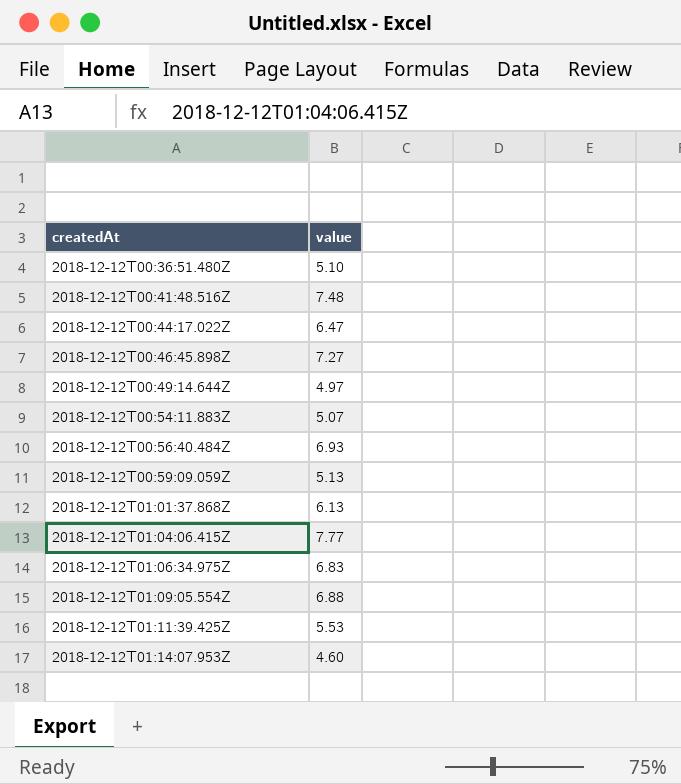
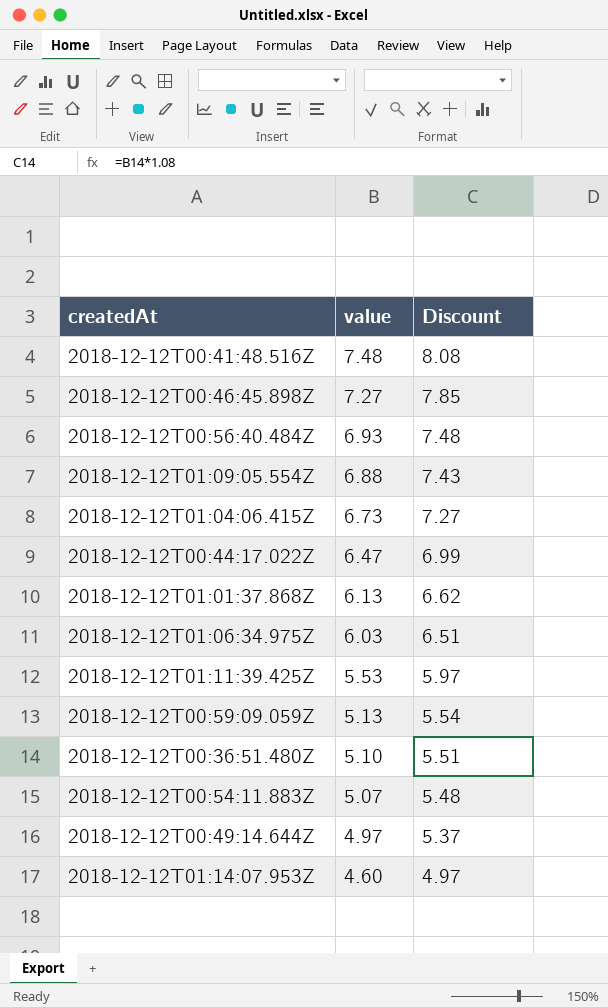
row order: createdAt ascending -> value descending
column Discount | formula: none -> [value] * 1.08
2018-12-12T01:04:06.415Z | value: 7.77 -> 6.73
2018-12-12T01:06:34.975Z | value: 6.83 -> 6.03

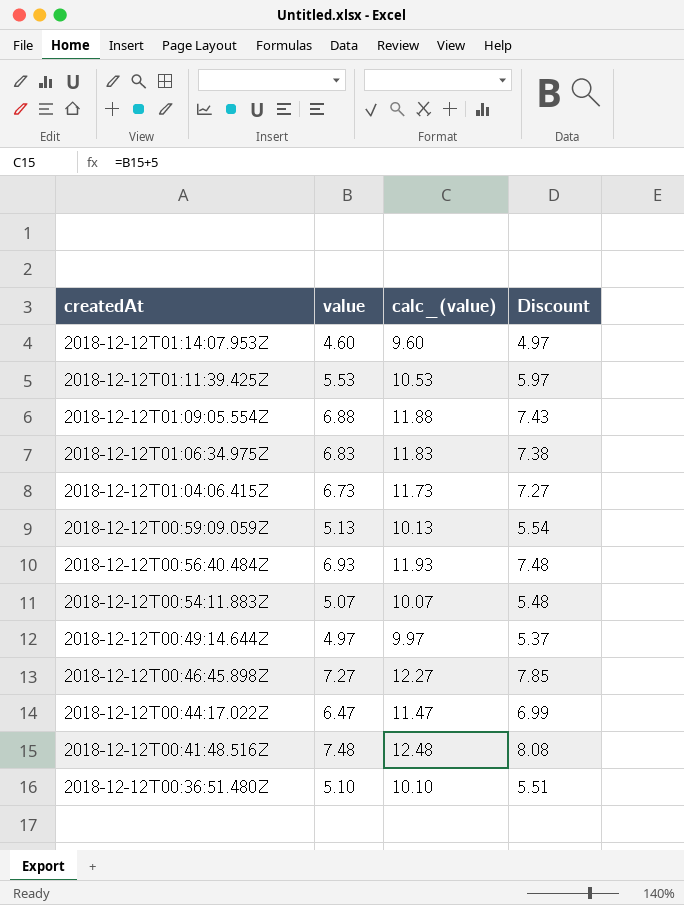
row order: value descending -> createdAt descending
column calc_(value) | formula: none -> [value] + 5
row 2018-12-12T01:01:37.868Z: 6.13 | 6.62 -> none
2018-12-12T01:06:34.975Z | value: 6.03 -> 6.83
2018-12-12T01:06:34.975Z | Discount: 6.51 -> 7.38

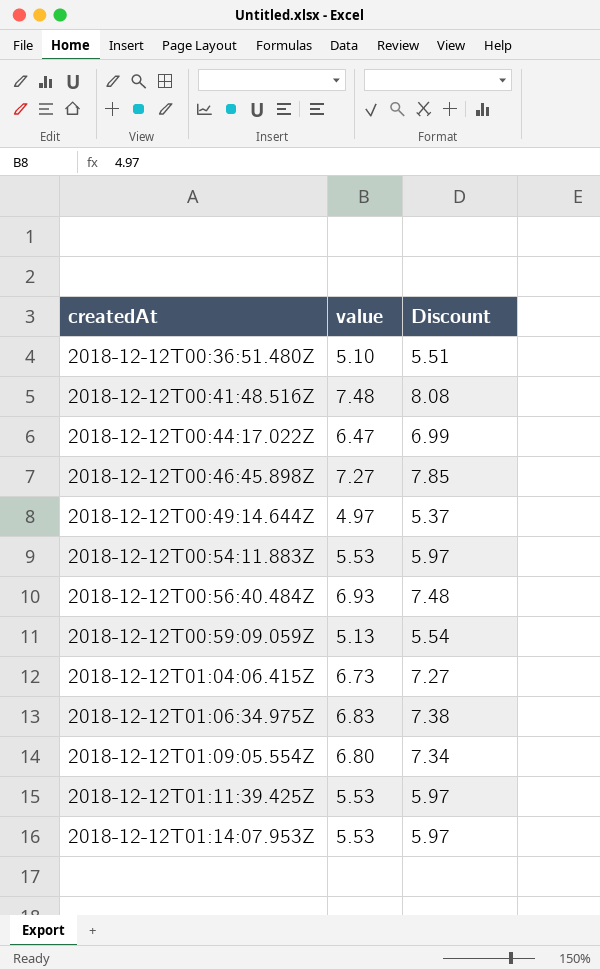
row order: createdAt descending -> createdAt ascending
column calc_(value) | formula: [value] + 5 -> none
2018-12-12T00:54:11.883Z | value: 5.07 -> 5.53
2018-12-12T00:54:11.883Z | Discount: 5.48 -> 5.97
2018-12-12T01:09:05.554Z | value: 6.88 -> 6.80
2018-12-12T01:09:05.554Z | Discount: 7.43 -> 7.34
2018-12-12T01:14:07.953Z | value: 4.60 -> 5.53
2018-12-12T01:14:07.953Z | Discount: 4.97 -> 5.97

